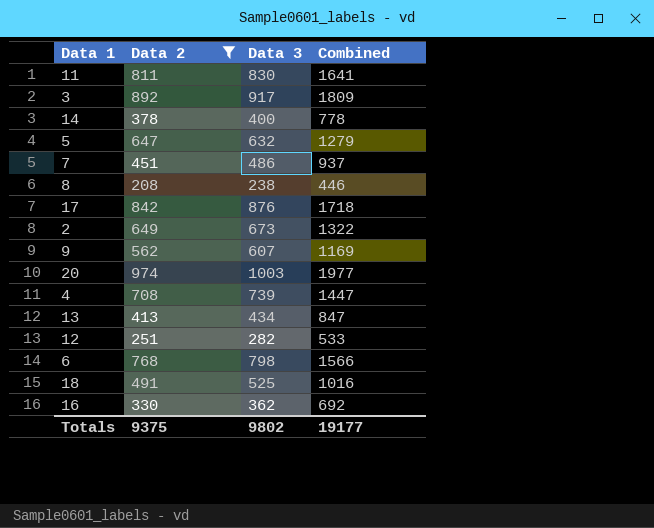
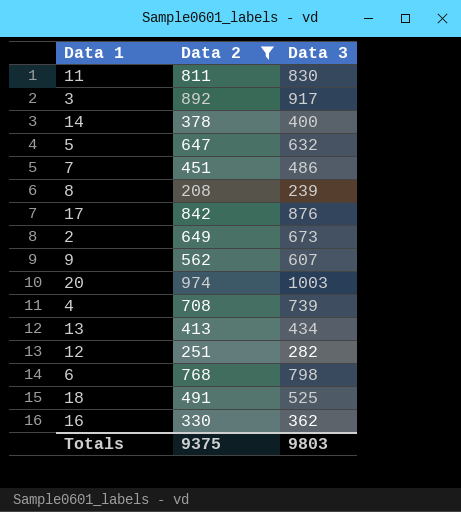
column Combined | formula: [Data 2] + [Data 3] -> none
8 | Data 3: 238 -> 239
Totals | Data 3: 9802 -> 9803

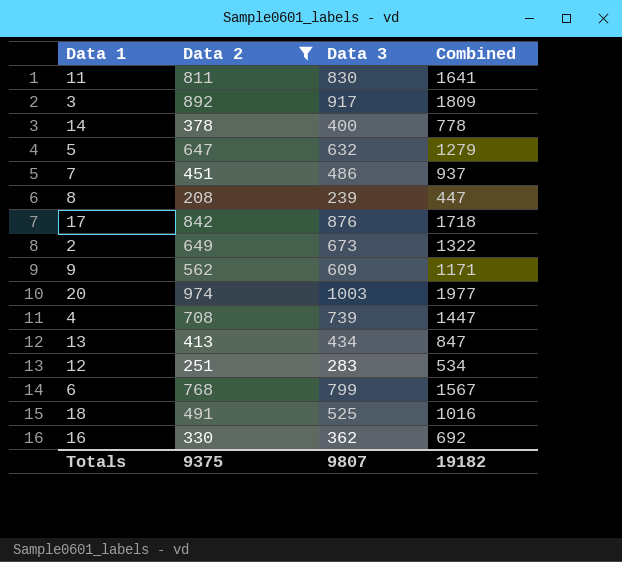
column Combined | formula: none -> [Data 2] + [Data 3]
9 | Data 3: 607 -> 609
12 | Data 3: 282 -> 283
6 | Data 3: 798 -> 799
Totals | Data 3: 9803 -> 9807

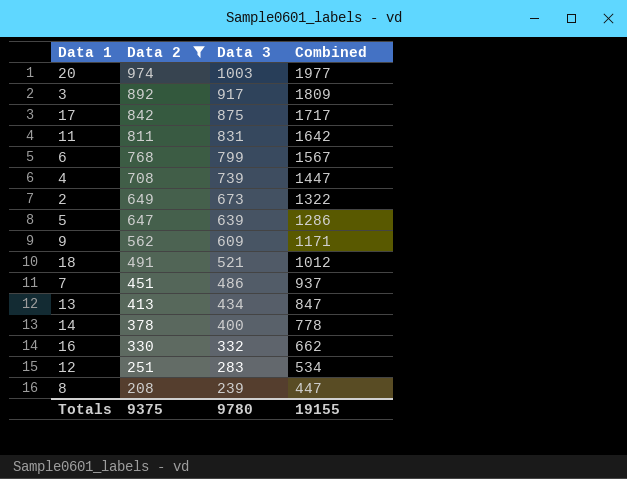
row order: none -> Data 2 descending
17 | Data 3: 876 -> 875
17 | Combined: 1718 -> 1717
11 | Data 3: 830 -> 831
11 | Combined: 1641 -> 1642
5 | Data 3: 632 -> 639
5 | Combined: 1279 -> 1286
18 | Data 3: 525 -> 521
18 | Combined: 1016 -> 1012
16 | Data 3: 362 -> 332
16 | Combined: 692 -> 662
Totals | Data 3: 9807 -> 9780
Totals | Combined: 19182 -> 19155

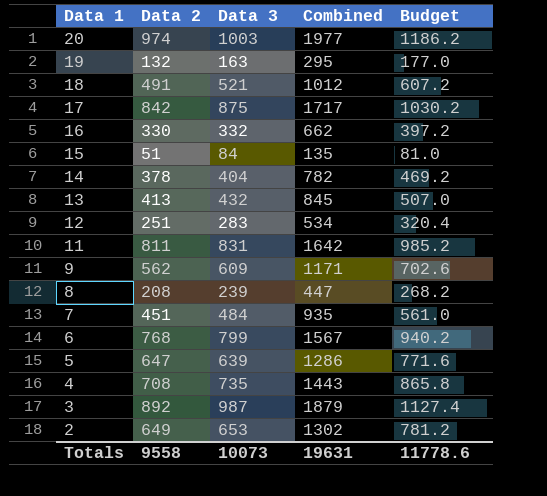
filter: Data 2 >= 208 -> none
row order: Data 2 descending -> Data 1 descending
column Budget | formula: none -> [Combined] * 0.6
14 | Data 3: 400 -> 404
14 | Combined: 778 -> 782
13 | Data 3: 434 -> 432
13 | Combined: 847 -> 845
7 | Data 3: 486 -> 484
7 | Combined: 937 -> 935
4 | Data 3: 739 -> 735
4 | Combined: 1447 -> 1443
3 | Data 3: 917 -> 987
3 | Combined: 1809 -> 1879
2 | Data 3: 673 -> 653
2 | Combined: 1322 -> 1302
Totals | Data 2: 9375 -> 9558
Totals | Data 3: 9780 -> 10073
Totals | Combined: 19155 -> 19631

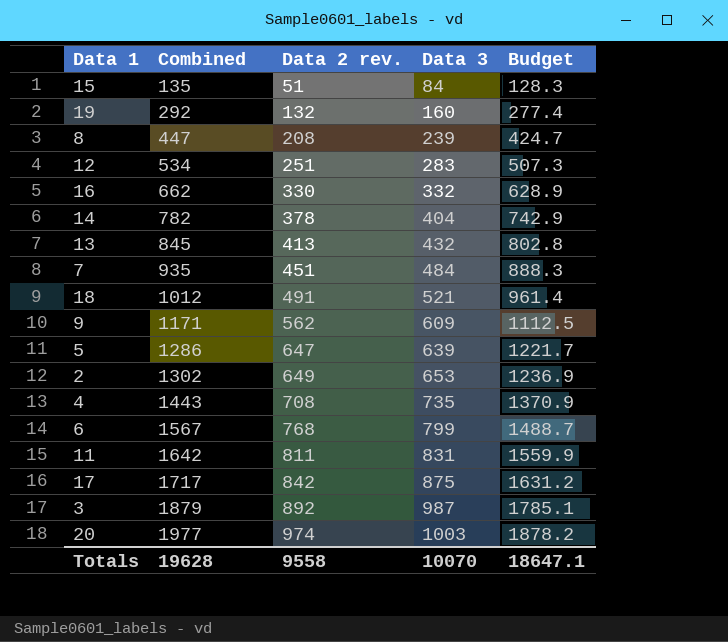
row order: Data 1 descending -> Combined ascending
column Combined | position: 4 -> 2
column name: Data 2 -> Data 2 rev.
column Budget | formula: [Combined] * 0.6 -> [Combined] * 0.95
19 | Combined: 295 -> 292
19 | Data 3: 163 -> 160
Totals | Combined: 19631 -> 19628
Totals | Data 3: 10073 -> 10070
Totals | Budget: 11778.6 -> 18647.1

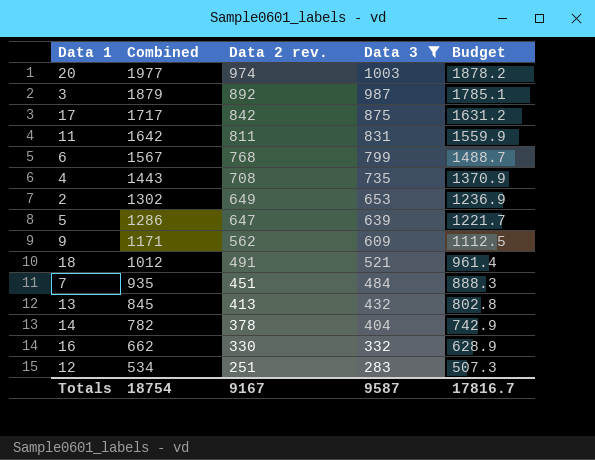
filter: none -> Data 3 >= 283
row order: Combined ascending -> Combined descending
Totals | Combined: 19628 -> 18754
Totals | Data 2 rev.: 9558 -> 9167
Totals | Data 3: 10070 -> 9587
Totals | Budget: 18647.1 -> 17816.7

